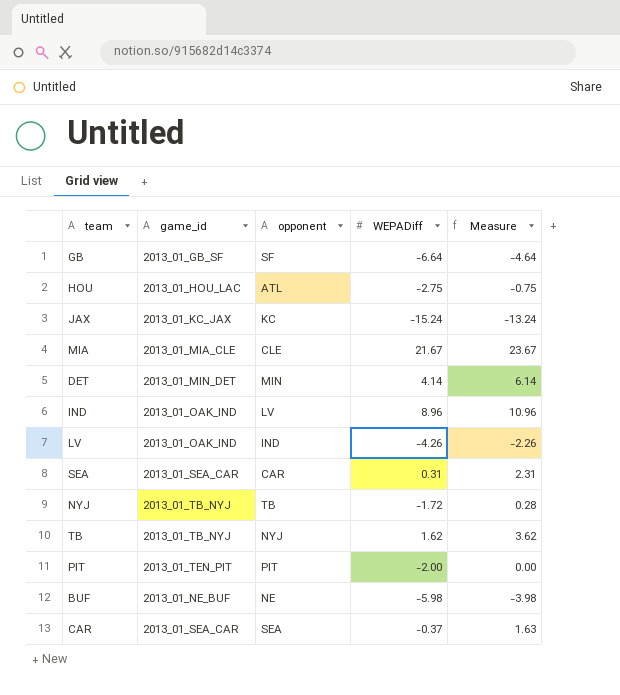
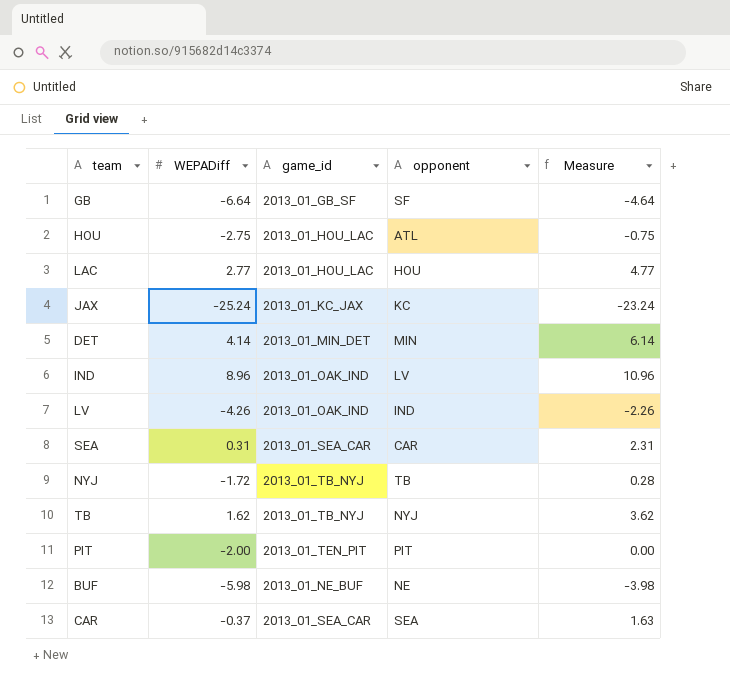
column WEPADiff | position: 4 -> 2
row MIA: 2013_01_MIA_CLE | CLE | 21.67 | 23.67 -> none
row LAC: none -> 2.77 | 2013_01_HOU_LAC | HOU | 4.77
JAX | WEPADiff: -15.24 -> -25.24
JAX | Measure: -13.24 -> -23.24

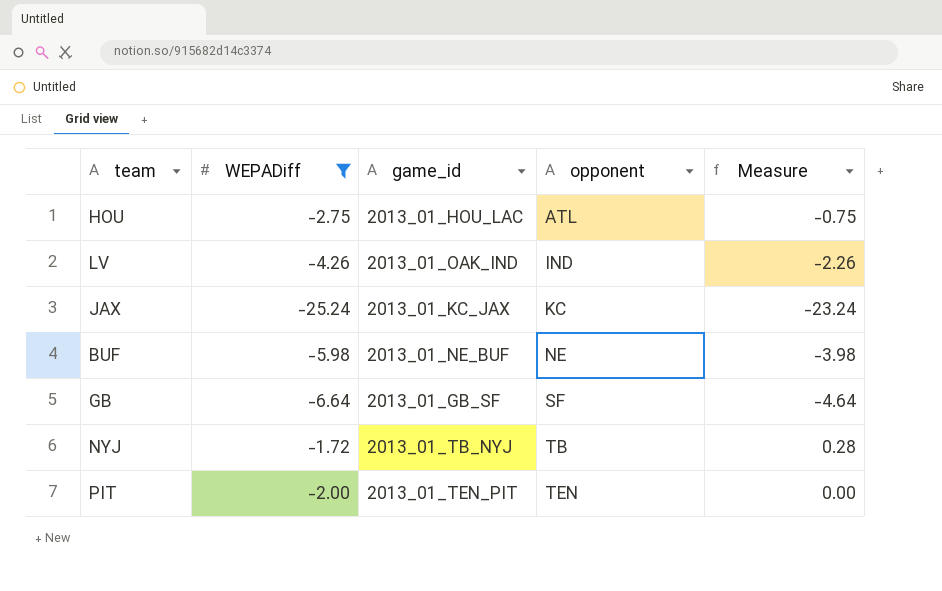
filter: none -> WEPADiff <= -1.72
row order: none -> opponent ascending
PIT | opponent: PIT -> TEN

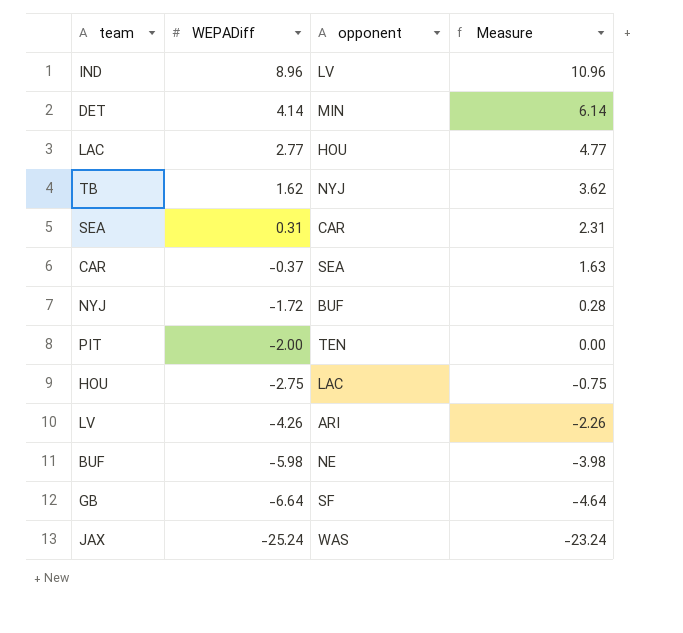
filter: WEPADiff <= -1.72 -> none
row order: opponent ascending -> WEPADiff descending
column game_id | position: 3 -> none
NYJ | opponent: TB -> BUF
HOU | opponent: ATL -> LAC
LV | opponent: IND -> ARI
JAX | opponent: KC -> WAS

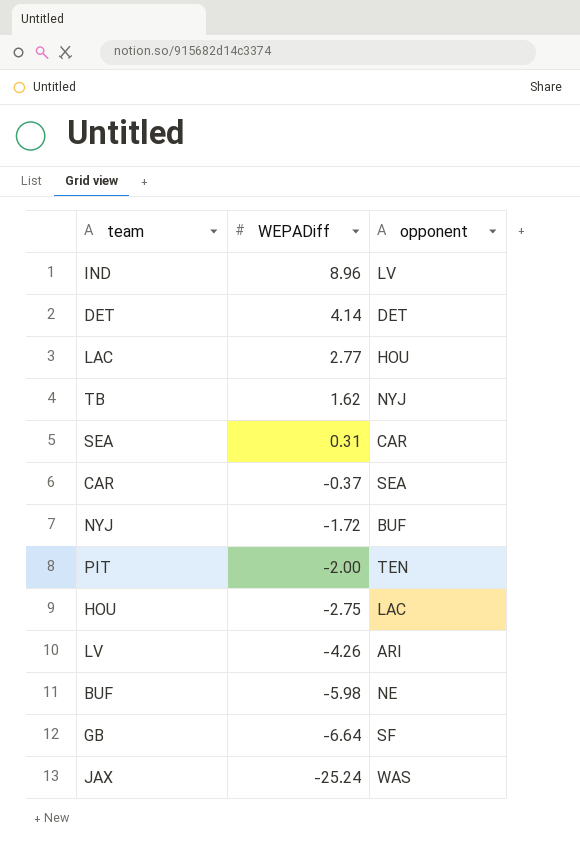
column Measure | formula: [WEPADiff] + 2 -> none
DET | opponent: MIN -> DET

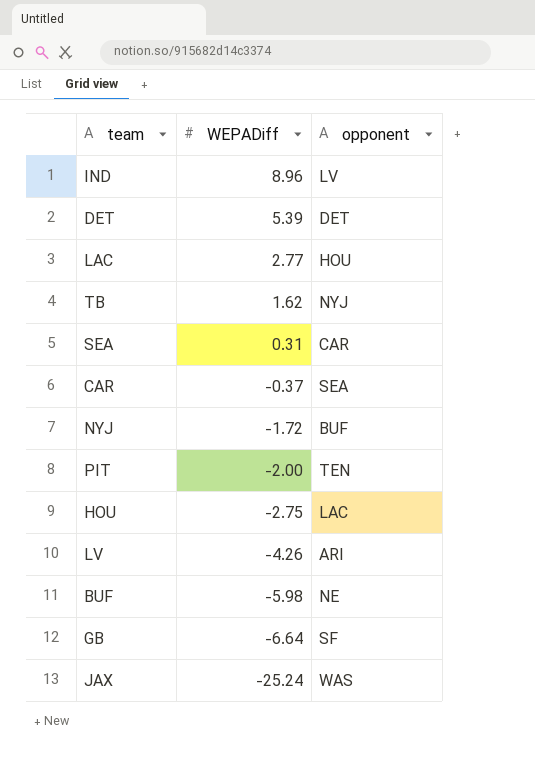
DET | WEPADiff: 4.14 -> 5.39

